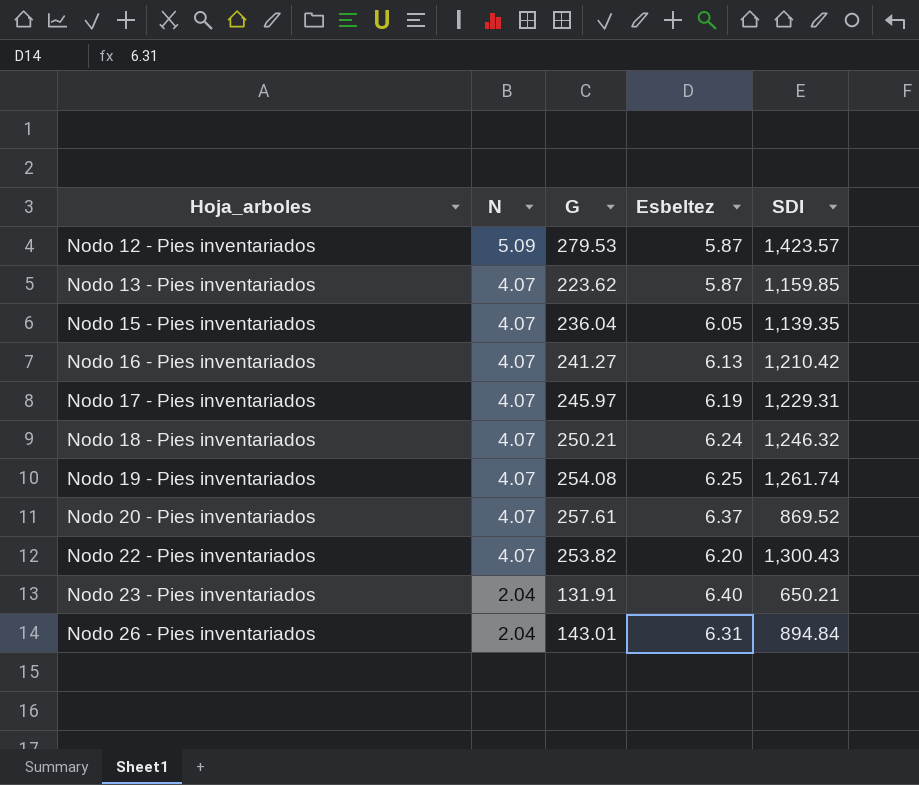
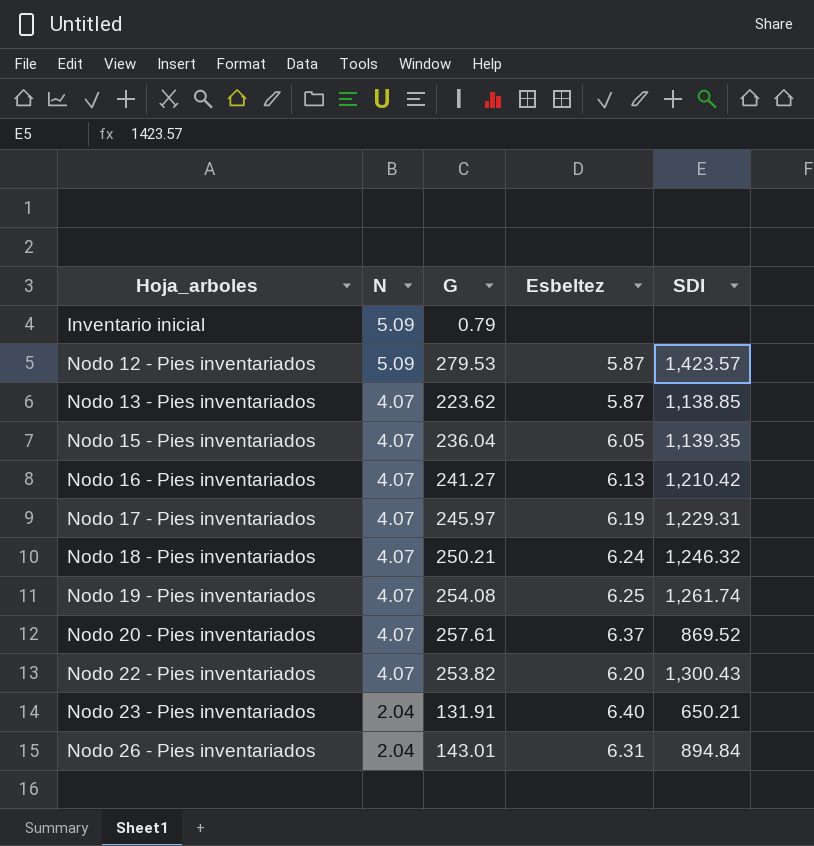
row Inventario inicial: none -> 5.09 | 0.79 | none | none
Nodo 13 - Pies inventariados | SDI: 1,159.85 -> 1,138.85

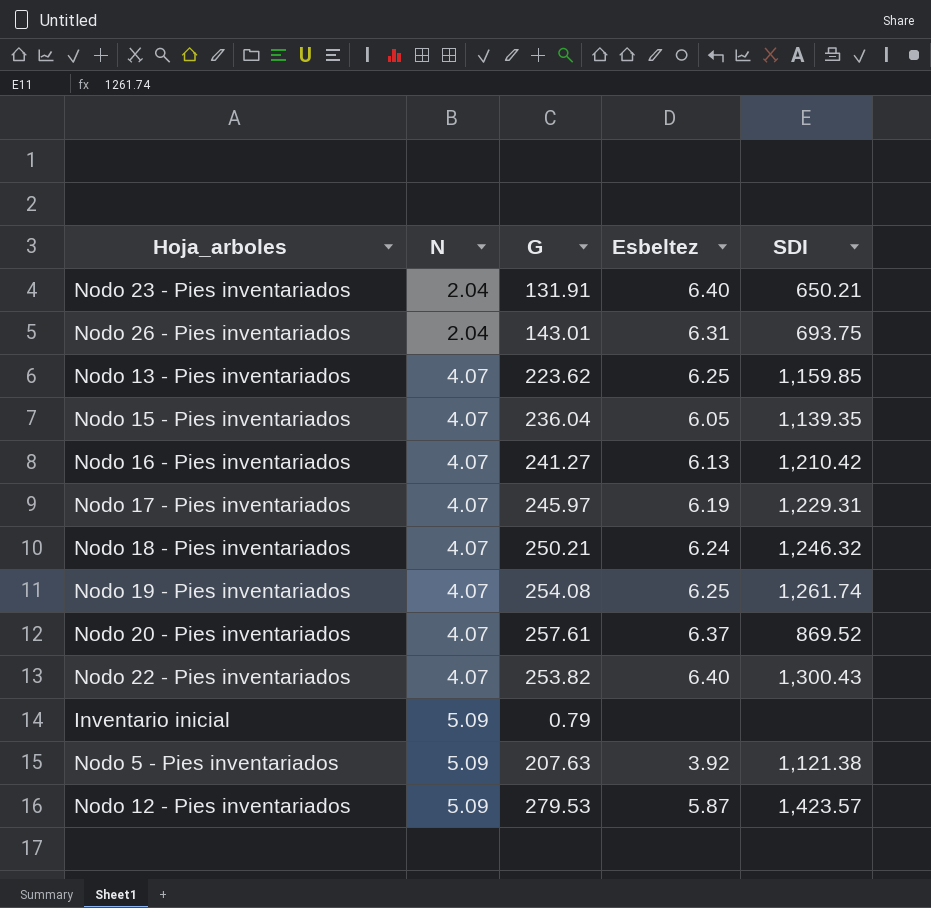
row order: Hoja_arboles ascending -> N ascending
Nodo 26 - Pies inventariados | SDI: 894.84 -> 693.75
Nodo 13 - Pies inventariados | Esbeltez: 5.87 -> 6.25
Nodo 13 - Pies inventariados | SDI: 1,138.85 -> 1,159.85
Nodo 22 - Pies inventariados | Esbeltez: 6.20 -> 6.40
row Nodo 5 - Pies inventariados: none -> 5.09 | 207.63 | 3.92 | 1,121.38

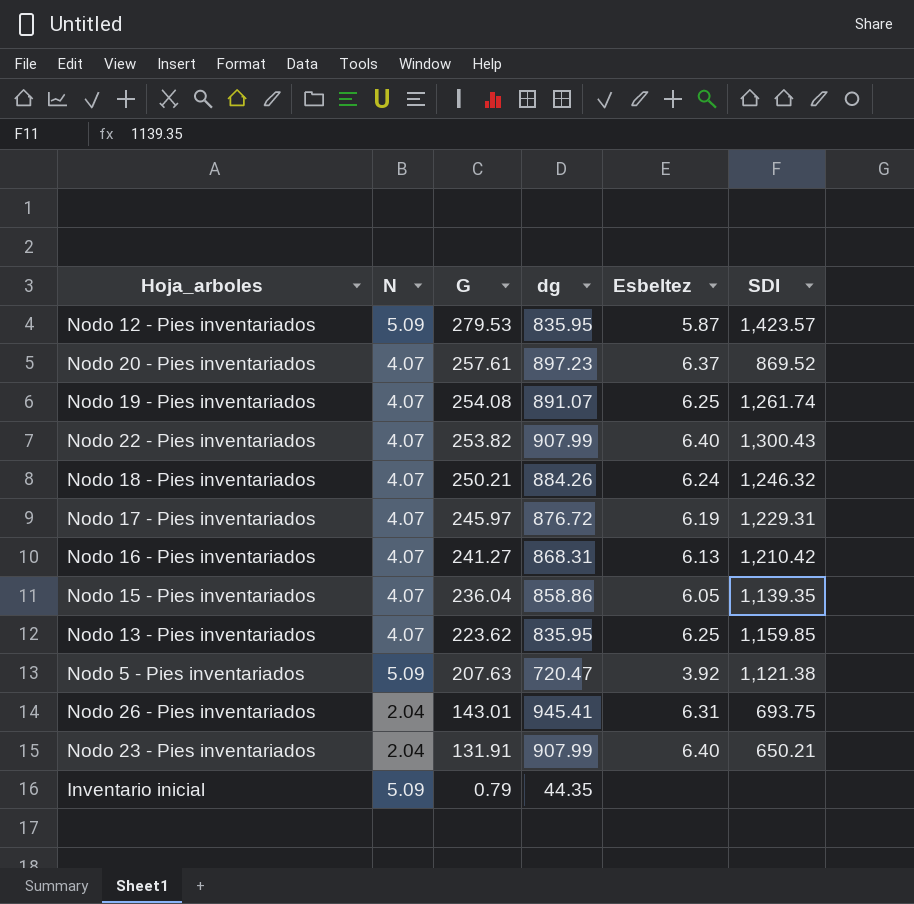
row order: N ascending -> G descending
column dg | position: none -> 4

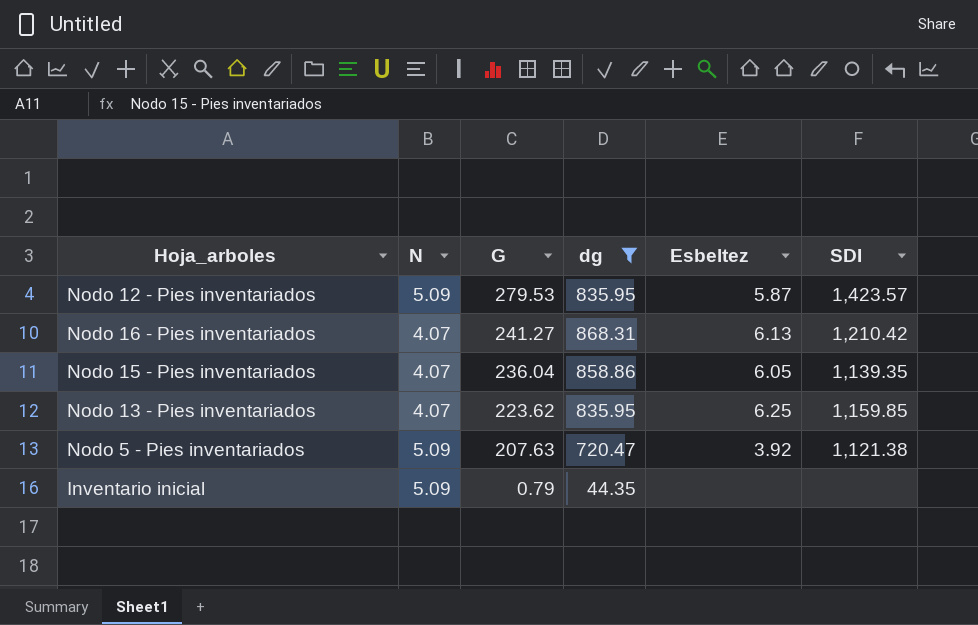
filter: none -> dg <= 868.31

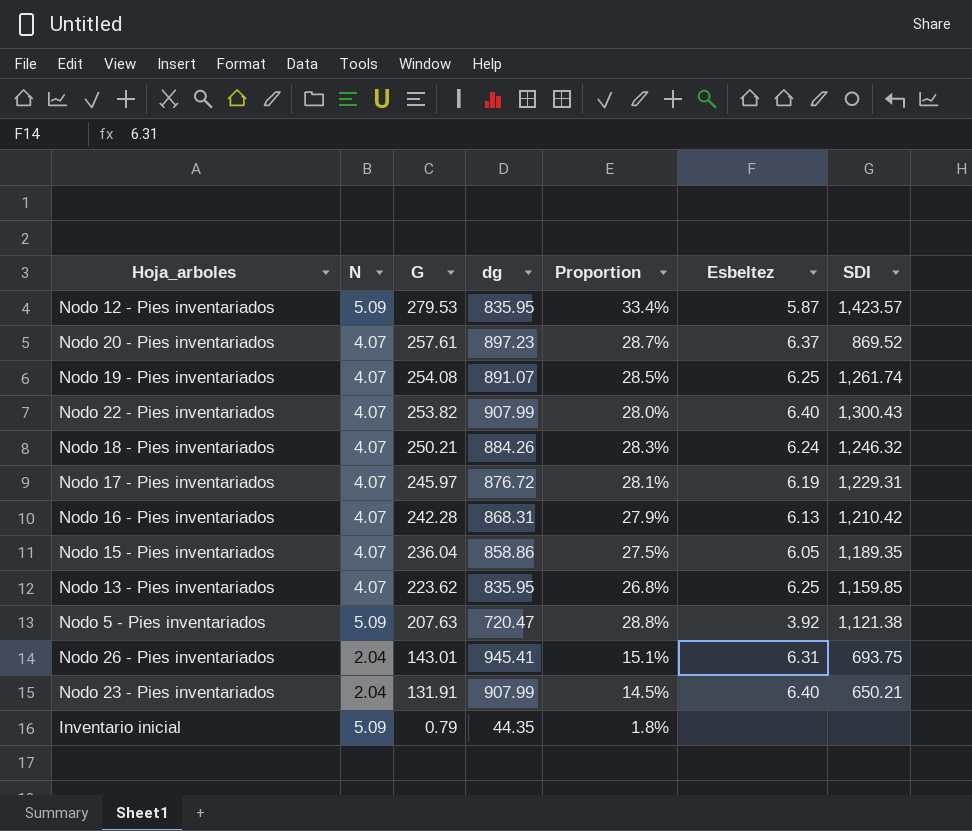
filter: dg <= 868.31 -> none
column Proportion | formula: none -> [G] / [dg]
Nodo 16 - Pies inventariados | G: 241.27 -> 242.28
Nodo 15 - Pies inventariados | SDI: 1,139.35 -> 1,189.35

